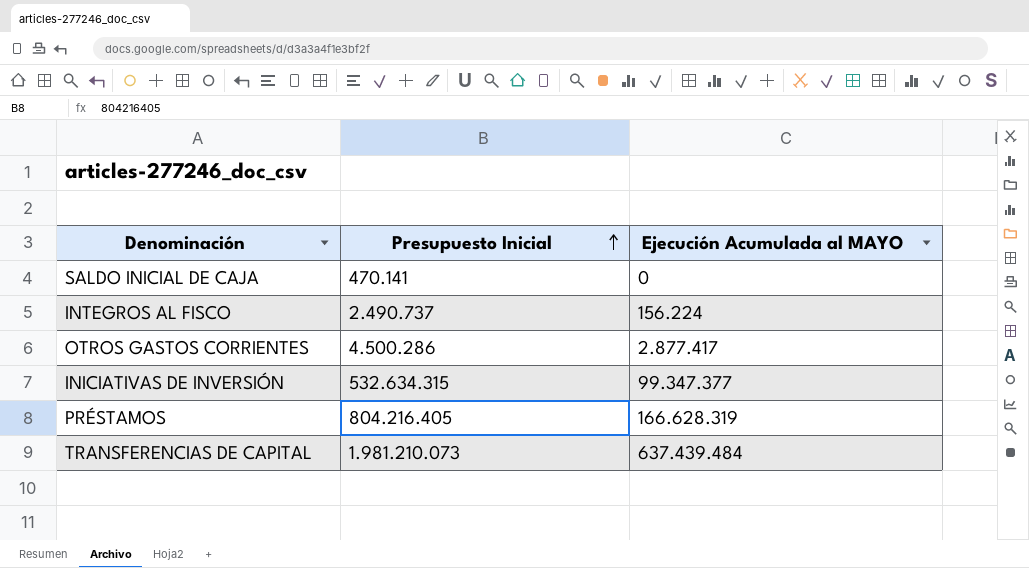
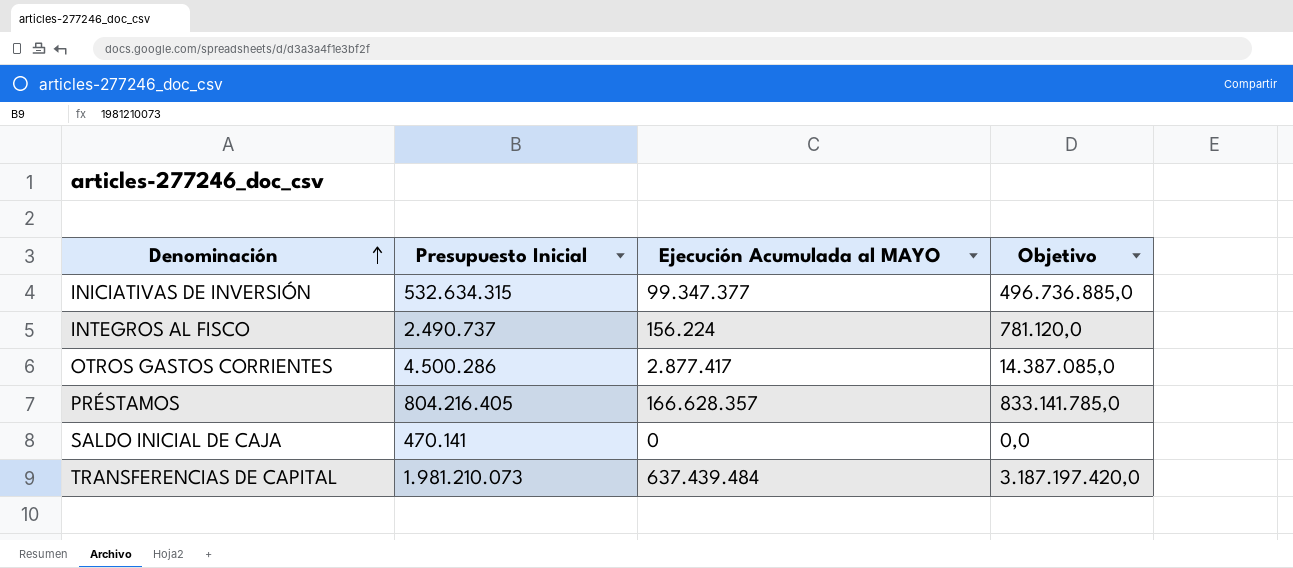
row order: Presupuesto Inicial ascending -> Denominación ascending
column Objetivo | formula: none -> [Ejecución Acumulada al MAYO] * 5
PRÉSTAMOS | Ejecución Acumulada al MAYO: 166.628.319 -> 166.628.357

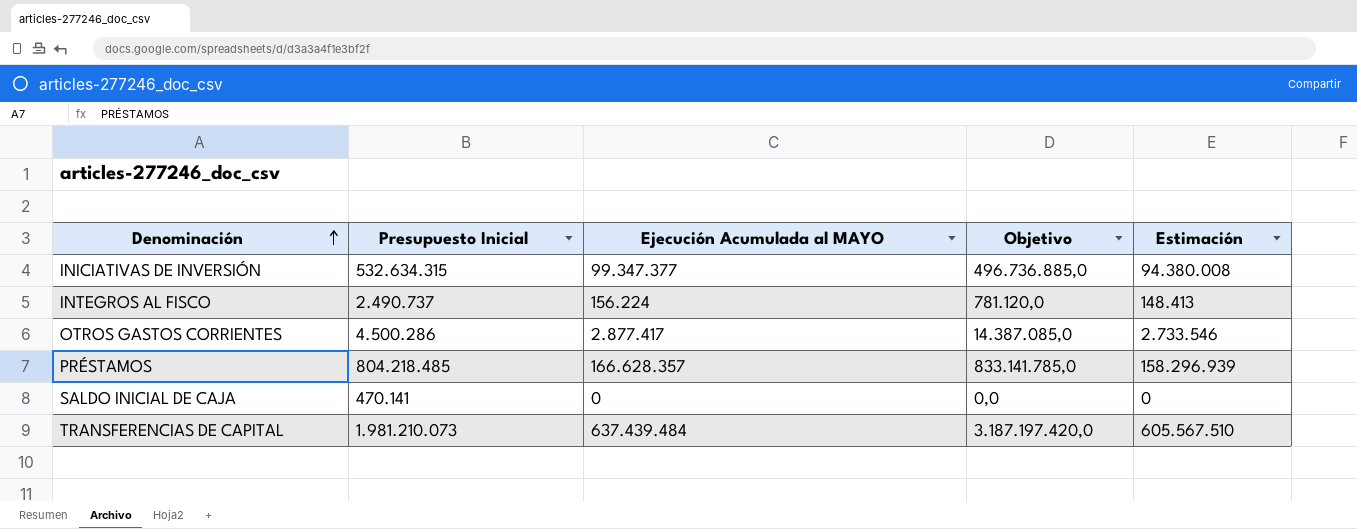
column Estimación | formula: none -> [Ejecución Acumulada al MAYO] * 0,95
PRÉSTAMOS | Presupuesto Inicial: 804.216.405 -> 804.218.485

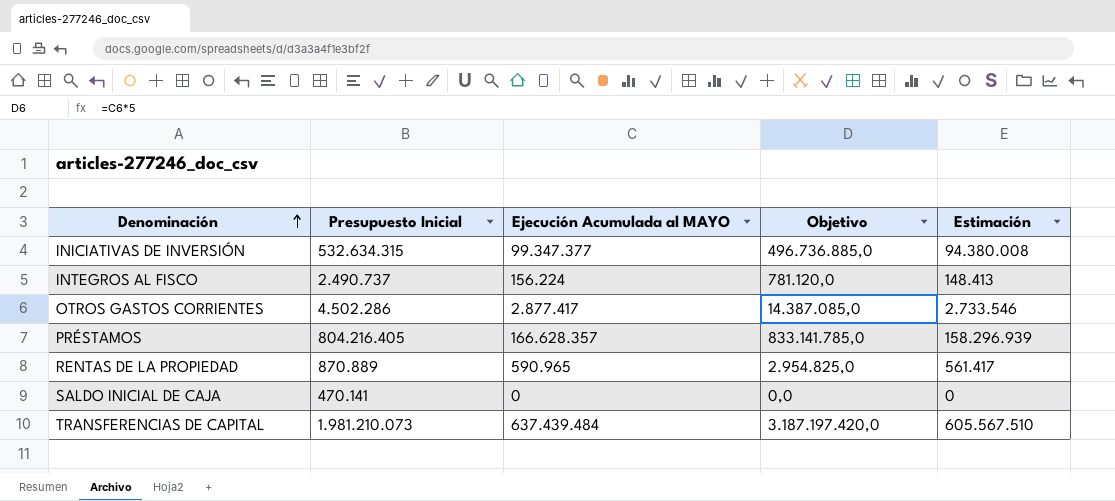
OTROS GASTOS CORRIENTES | Presupuesto Inicial: 4.500.286 -> 4.502.286
PRÉSTAMOS | Presupuesto Inicial: 804.218.485 -> 804.216.405
row RENTAS DE LA PROPIEDAD: none -> 870.889 | 590.965 | 2.954.825,0 | 561.417

